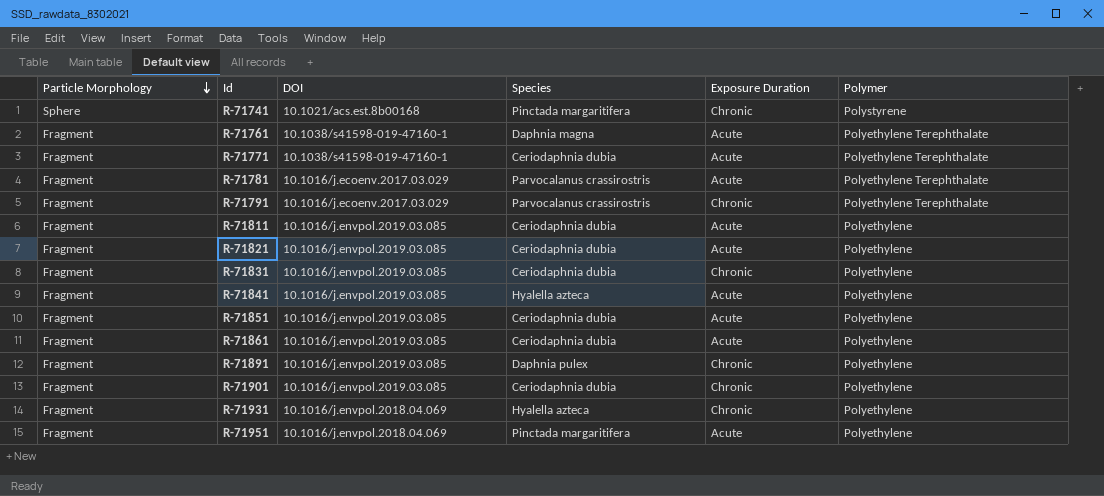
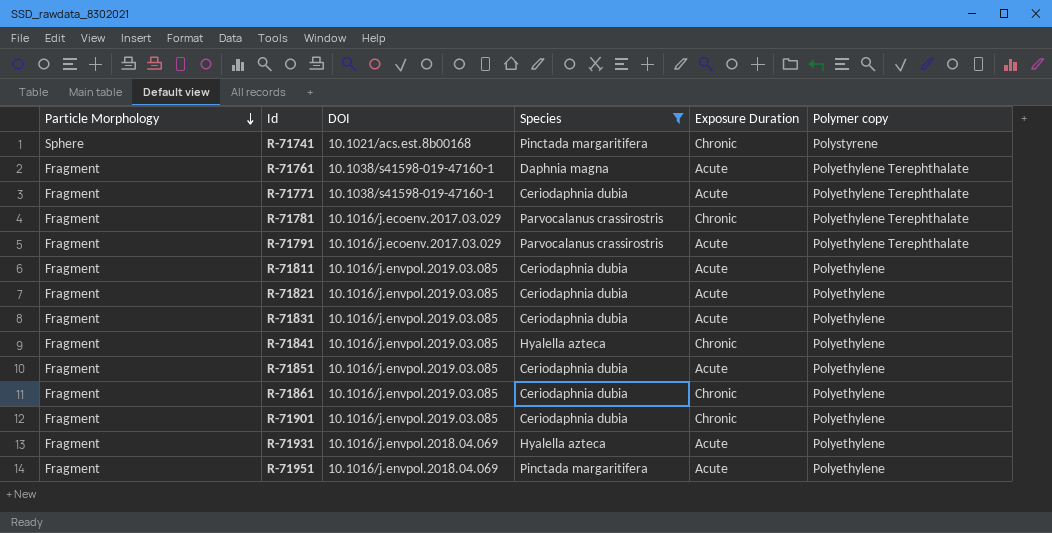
filter: none -> Species != Daphnia pulex
column name: Polymer -> Polymer copy
R-71781 | Exposure Duration: Acute -> Chronic
R-71791 | Exposure Duration: Chronic -> Acute
R-71831 | Exposure Duration: Chronic -> Acute
R-71841 | Exposure Duration: Acute -> Chronic
R-71861 | Exposure Duration: Acute -> Chronic
R-71931 | Exposure Duration: Chronic -> Acute

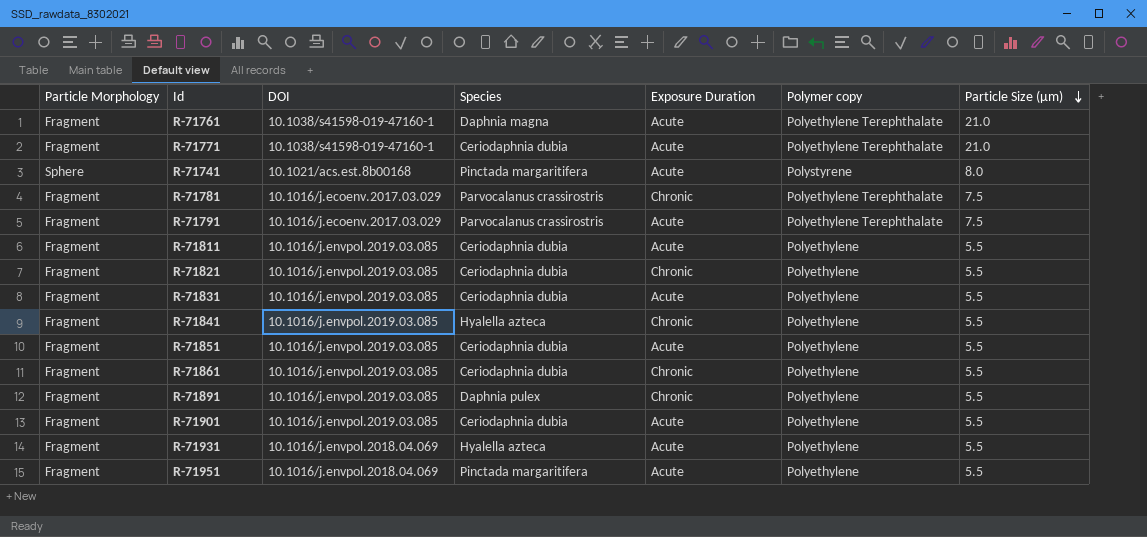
filter: Species != Daphnia pulex -> none
row order: Particle Morphology descending -> Particle Size (µm) descending
column Particle Size (µm) | position: none -> 7
R-71741 | Exposure Duration: Chronic -> Acute
R-71821 | Exposure Duration: Acute -> Chronic
R-71901 | Exposure Duration: Chronic -> Acute

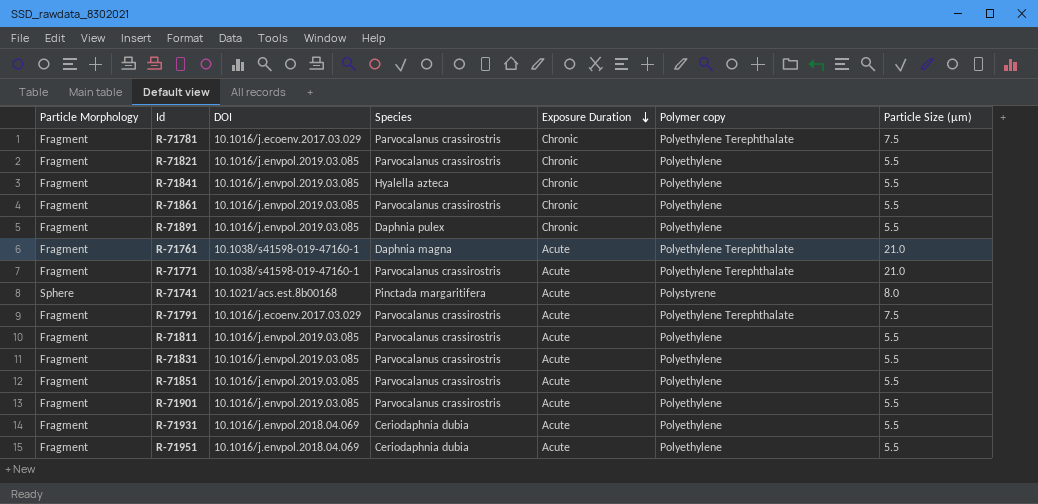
row order: Particle Size (µm) descending -> Exposure Duration descending
R-71821 | Species: Ceriodaphnia dubia -> Parvocalanus crassirostris
R-71861 | Species: Ceriodaphnia dubia -> Parvocalanus crassirostris
R-71771 | Species: Ceriodaphnia dubia -> Parvocalanus crassirostris
R-71811 | Species: Ceriodaphnia dubia -> Parvocalanus crassirostris
R-71831 | Species: Ceriodaphnia dubia -> Parvocalanus crassirostris
R-71851 | Species: Ceriodaphnia dubia -> Parvocalanus crassirostris
R-71901 | Species: Ceriodaphnia dubia -> Parvocalanus crassirostris
R-71931 | Species: Hyalella azteca -> Ceriodaphnia dubia
R-71951 | Species: Pinctada margaritifera -> Ceriodaphnia dubia

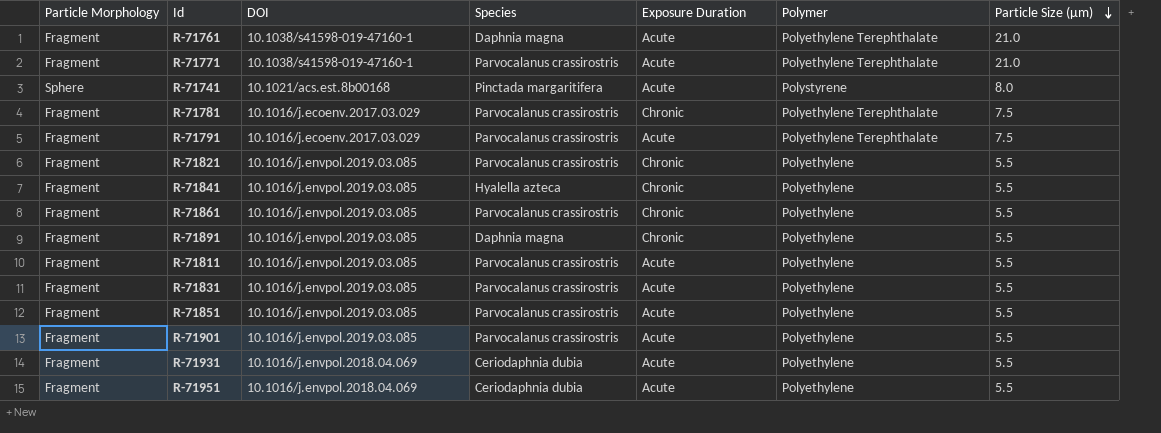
row order: Exposure Duration descending -> Particle Size (µm) descending
column name: Polymer copy -> Polymer
R-71891 | Species: Daphnia pulex -> Daphnia magna

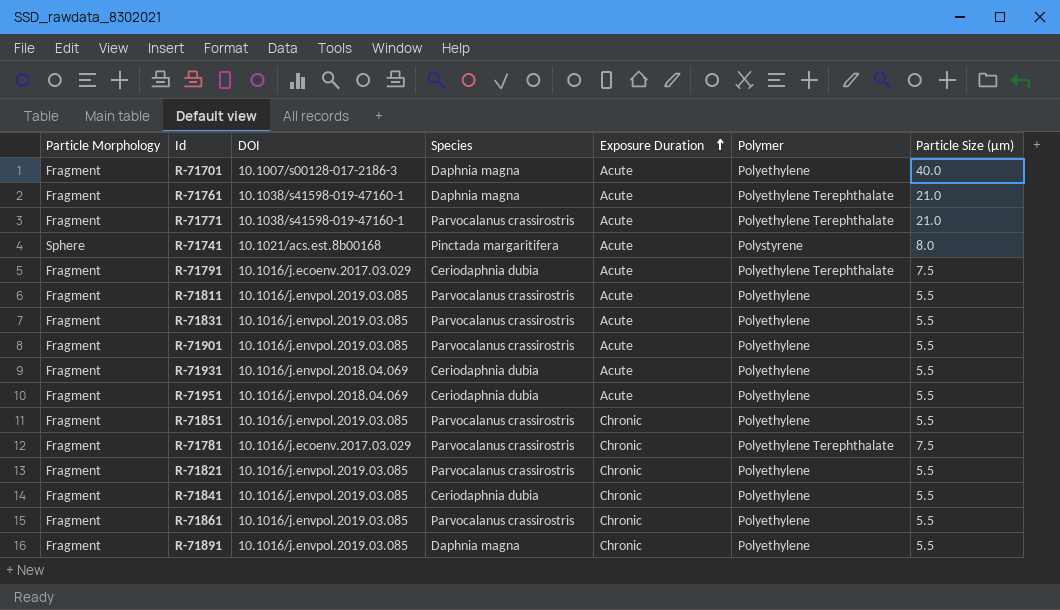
row order: Particle Size (µm) descending -> Exposure Duration ascending
row R-71701: none -> Fragment | 10.1007/s00128-017-2186-3 | Daphnia magna | Acute | Polyethylene | 40.0
R-71791 | Species: Parvocalanus crassirostris -> Ceriodaphnia dubia
R-71851 | Exposure Duration: Acute -> Chronic
R-71841 | Species: Hyalella azteca -> Ceriodaphnia dubia

